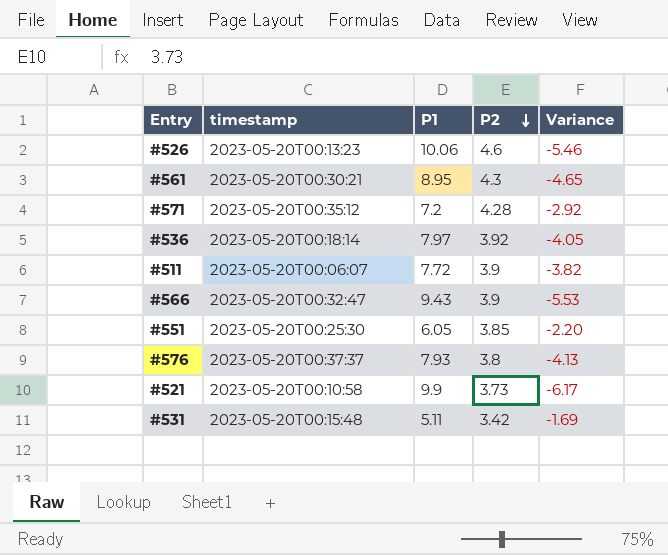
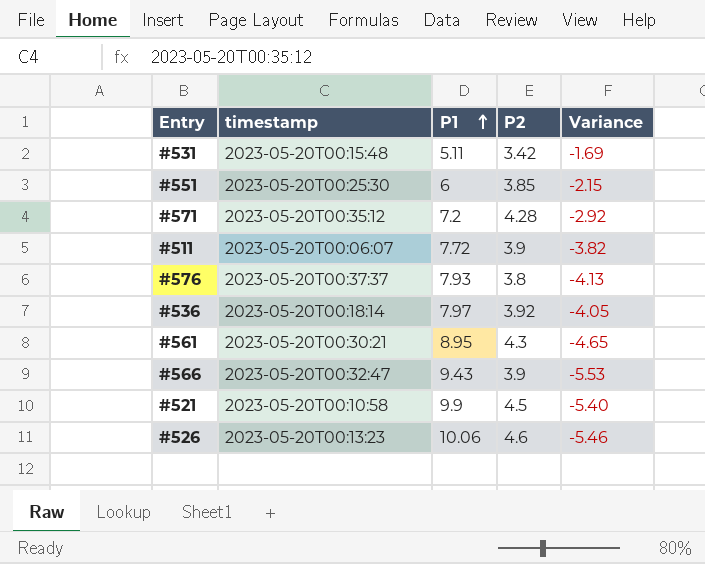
row order: P2 descending -> P1 ascending
#551 | P1: 6.05 -> 6
#551 | Variance: -2.20 -> -2.15
#521 | P2: 3.73 -> 4.5
#521 | Variance: -6.17 -> -5.40

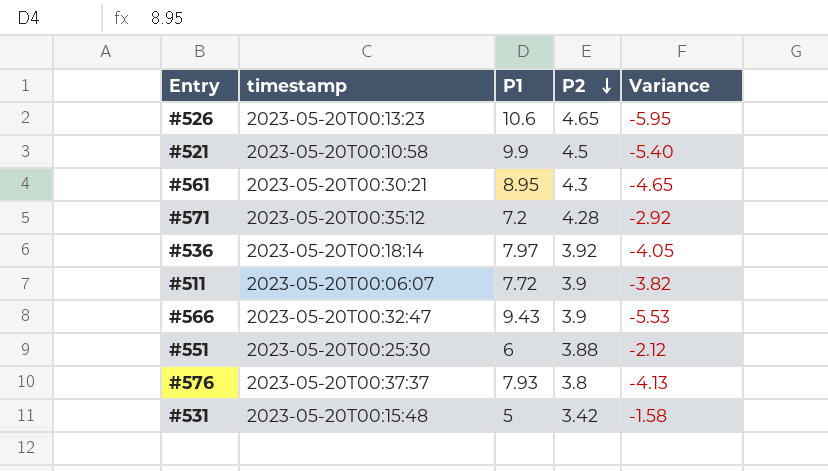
row order: P1 ascending -> P2 descending
#526 | P1: 10.06 -> 10.6
#526 | P2: 4.6 -> 4.65
#526 | Variance: -5.46 -> -5.95
#551 | P2: 3.85 -> 3.88
#551 | Variance: -2.15 -> -2.12
#531 | P1: 5.11 -> 5
#531 | Variance: -1.69 -> -1.58

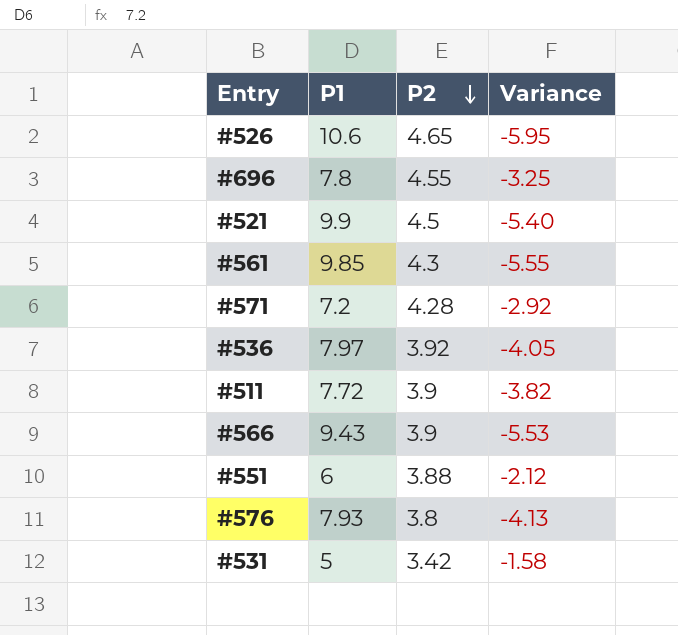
column timestamp | position: 2 -> none
row #696: none -> 7.8 | 4.55 | -3.25
#561 | P1: 8.95 -> 9.85
#561 | Variance: -4.65 -> -5.55

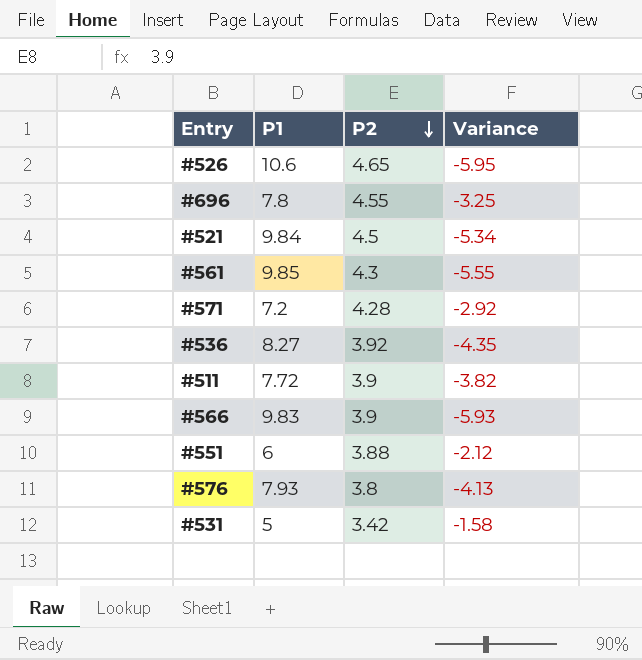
#521 | P1: 9.9 -> 9.84
#521 | Variance: -5.40 -> -5.34
#536 | P1: 7.97 -> 8.27
#536 | Variance: -4.05 -> -4.35
#566 | P1: 9.43 -> 9.83
#566 | Variance: -5.53 -> -5.93

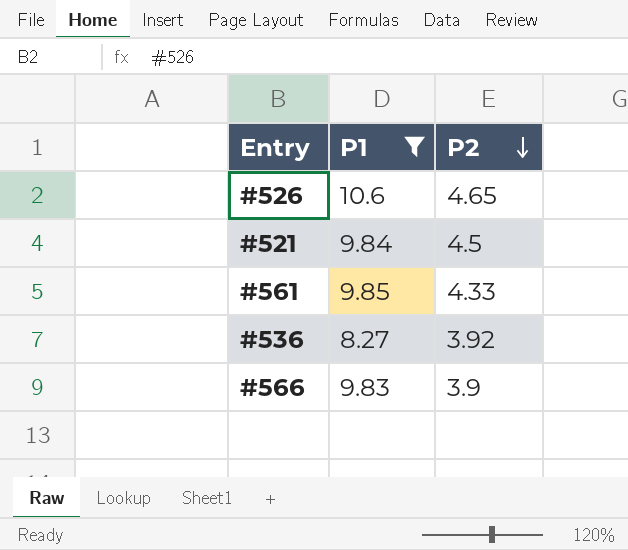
filter: none -> P1 >= 8.27
column Variance | formula: [P2] - [P1] -> none
#561 | P2: 4.3 -> 4.33

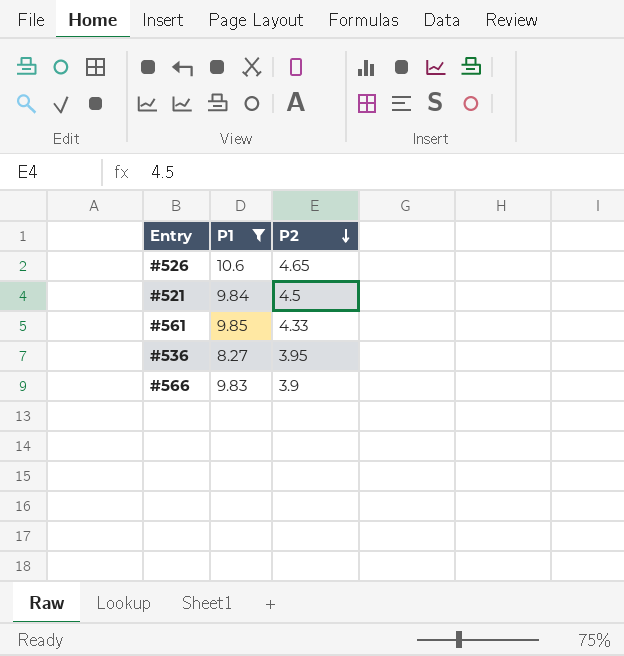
#536 | P2: 3.92 -> 3.95

